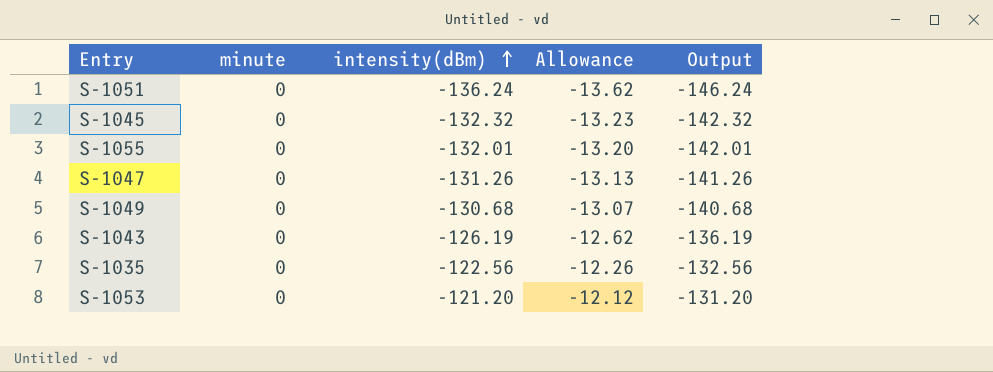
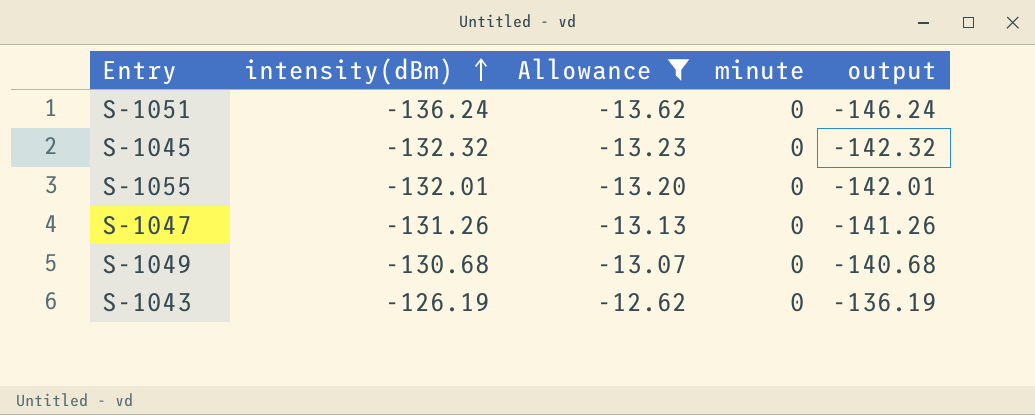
filter: none -> Allowance <= -12.62
column minute | position: 2 -> 4
column name: Output -> output

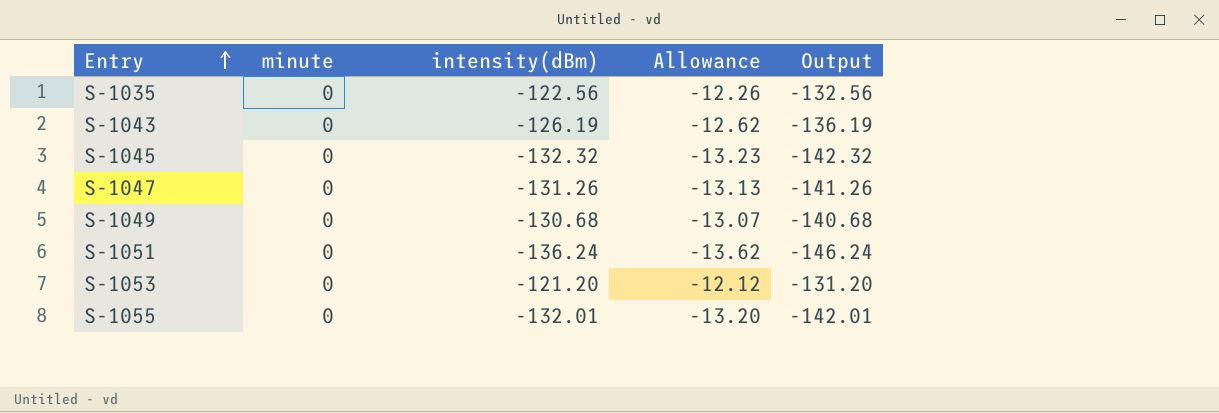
filter: Allowance <= -12.62 -> none
row order: intensity(dBm) ascending -> Entry ascending
column minute | position: 4 -> 2
column name: output -> Output

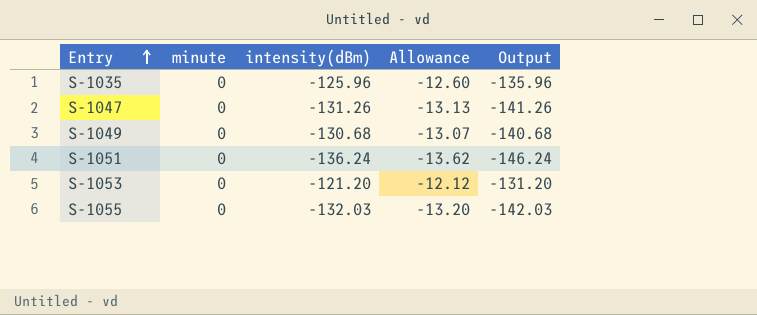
row S-1043: 0 | -126.19 | -12.62 | -136.19 -> none
row S-1045: 0 | -132.32 | -13.23 | -142.32 -> none
S-1035 | intensity(dBm): -122.56 -> -125.96
S-1035 | Allowance: -12.26 -> -12.60
S-1035 | Output: -132.56 -> -135.96
S-1055 | intensity(dBm): -132.01 -> -132.03
S-1055 | Output: -142.01 -> -142.03

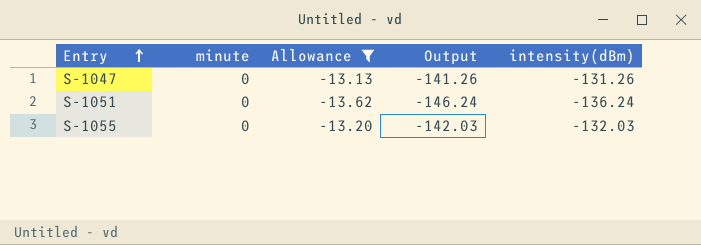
filter: none -> Allowance <= -13.13
column intensity(dBm) | position: 3 -> 5

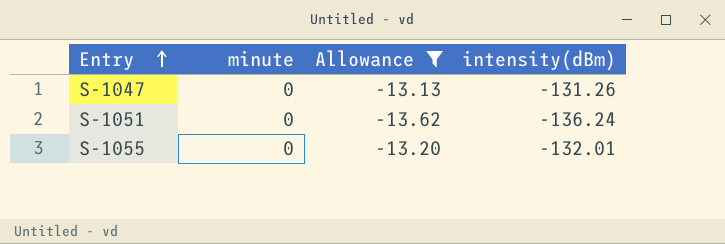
column Output | formula: [intensity(dBm)] - 10 -> none
S-1055 | intensity(dBm): -132.03 -> -132.01

